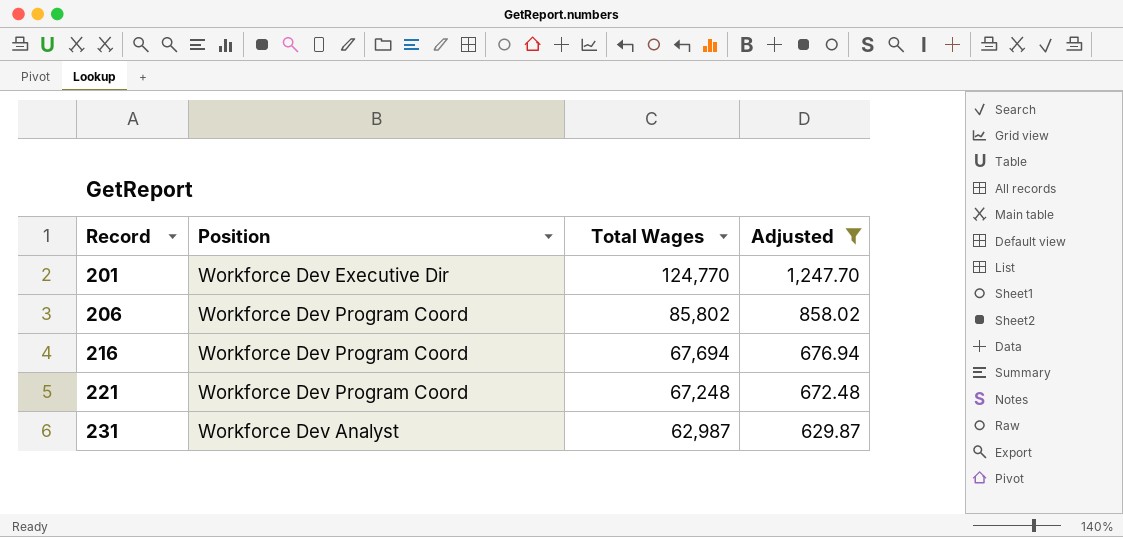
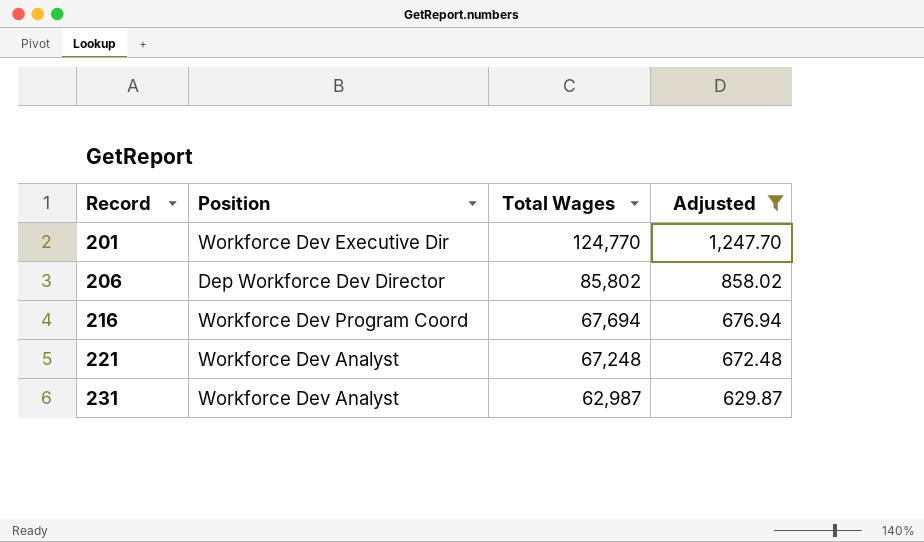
206 | Position: Workforce Dev Program Coord -> Dep Workforce Dev Director
221 | Position: Workforce Dev Program Coord -> Workforce Dev Analyst

